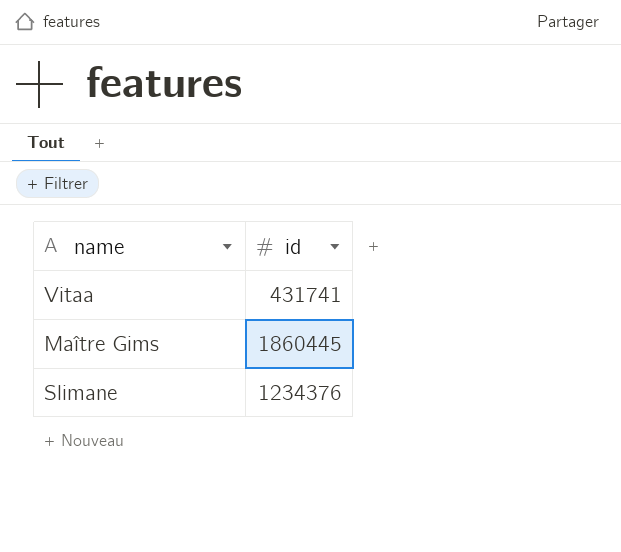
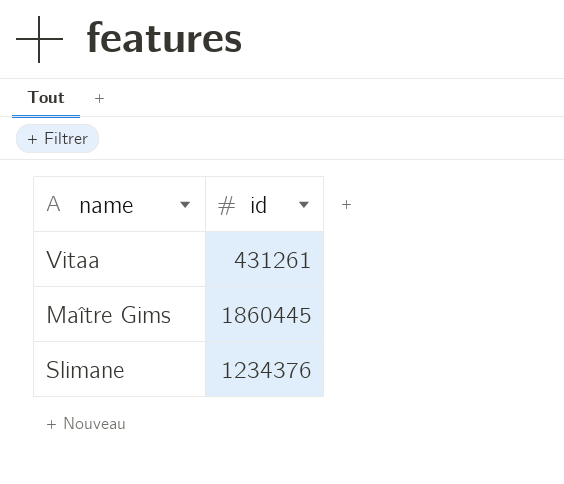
Vitaa | id: 431741 -> 431261

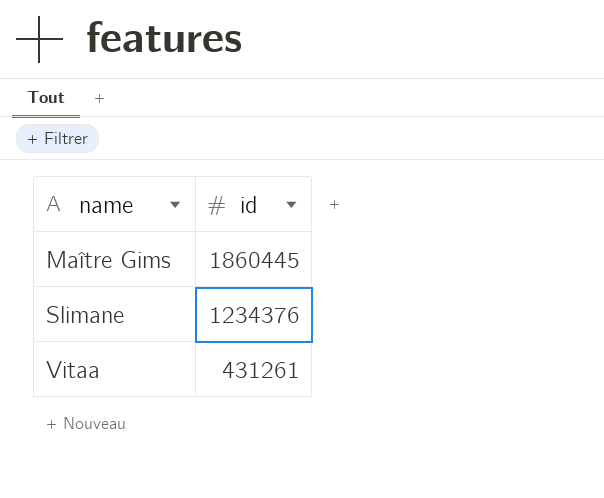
row order: none -> name ascending

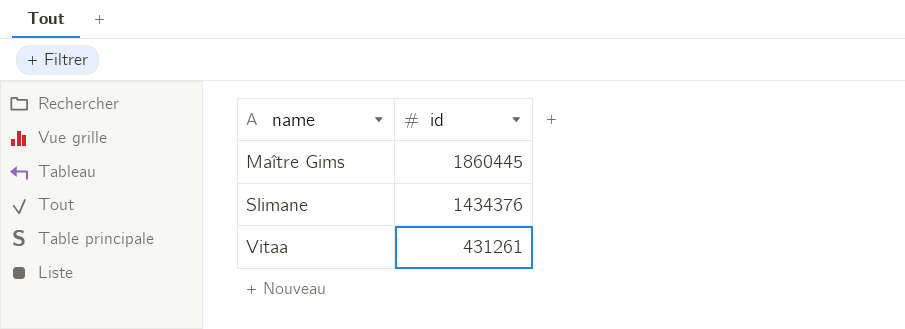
Slimane | id: 1234376 -> 1434376

